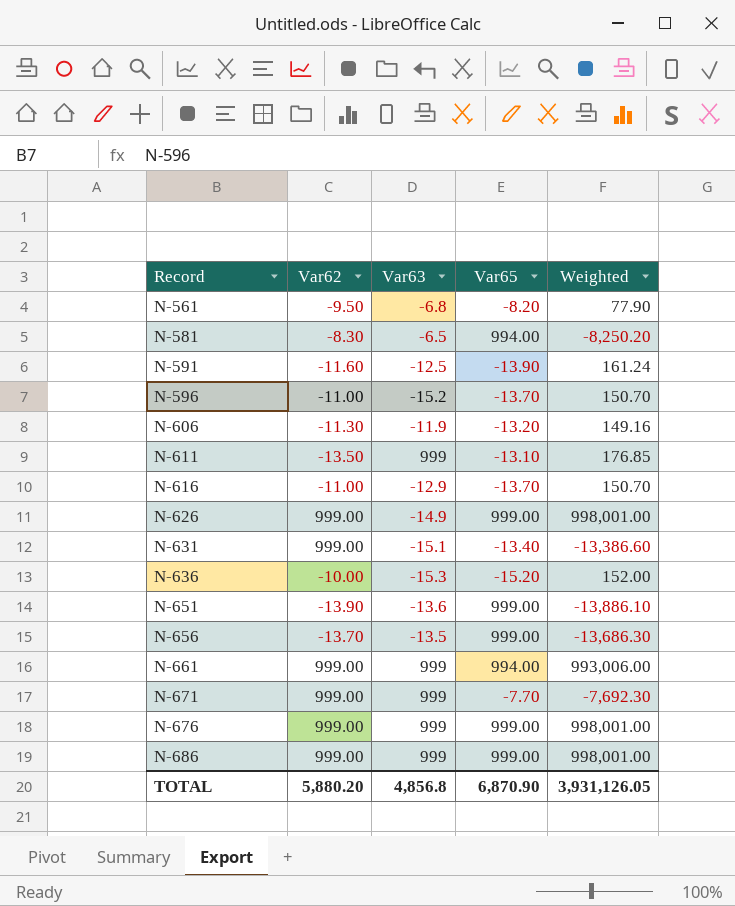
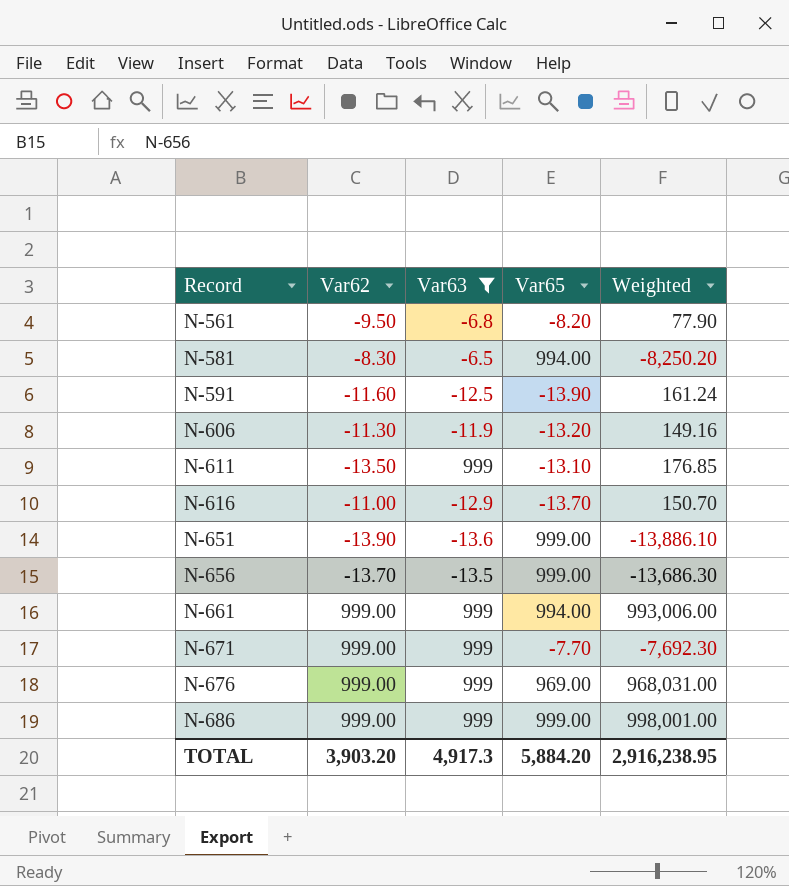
filter: none -> Var63 >= -13.6
N-676 | Var65: 999.00 -> 969.00
N-676 | Weighted: 998,001.00 -> 968,031.00
TOTAL | Var62: 5,880.20 -> 3,903.20
TOTAL | Var63: 4,856.8 -> 4,917.3
TOTAL | Var65: 6,870.90 -> 5,884.20
TOTAL | Weighted: 3,931,126.05 -> 2,916,238.95

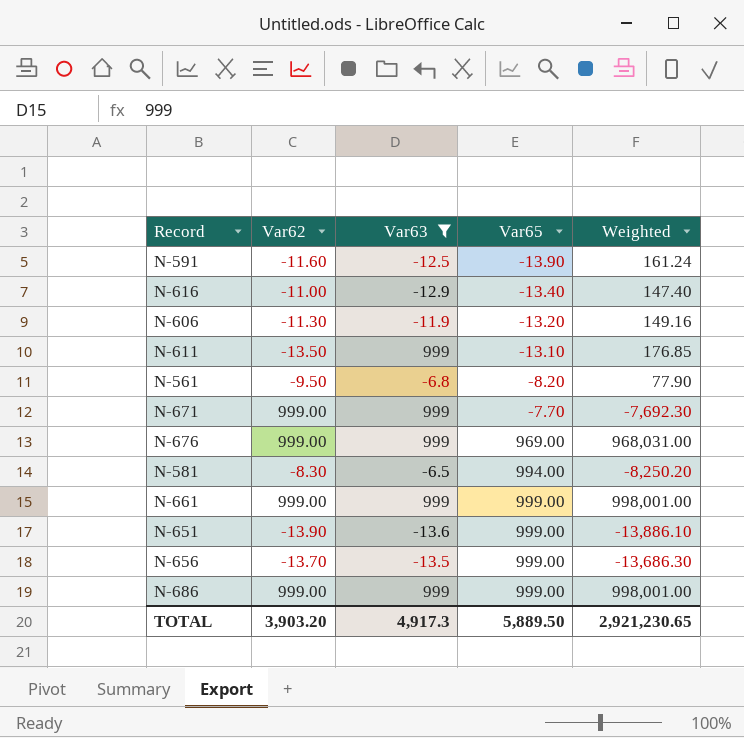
row order: Record ascending -> Var65 ascending
N-616 | Var65: -13.70 -> -13.40
N-616 | Weighted: 150.70 -> 147.40
N-661 | Var65: 994.00 -> 999.00
N-661 | Weighted: 993,006.00 -> 998,001.00
TOTAL | Var65: 5,884.20 -> 5,889.50
TOTAL | Weighted: 2,916,238.95 -> 2,921,230.65

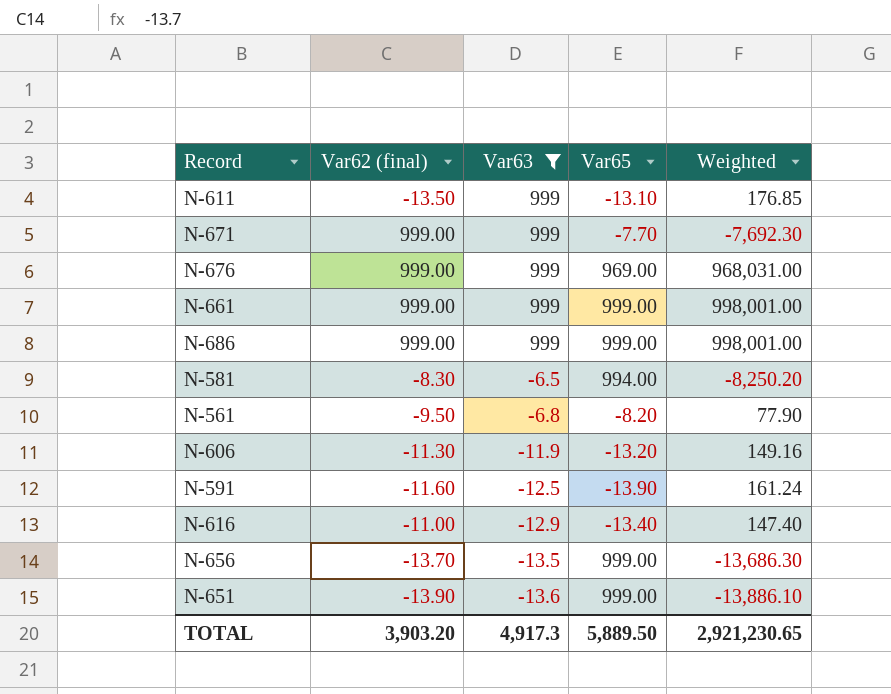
row order: Var65 ascending -> Var63 descending
column name: Var62 -> Var62 (final)

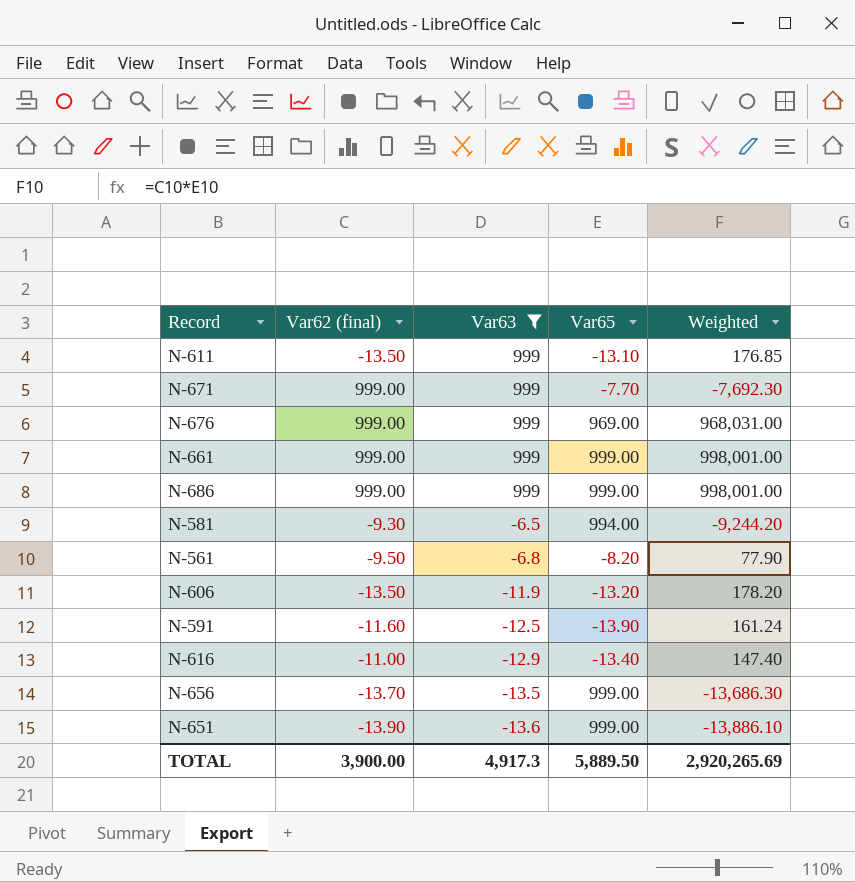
N-581 | Var62 (final): -8.30 -> -9.30
N-581 | Weighted: -8,250.20 -> -9,244.20
N-606 | Var62 (final): -11.30 -> -13.50
N-606 | Weighted: 149.16 -> 178.20
TOTAL | Var62 (final): 3,903.20 -> 3,900.00
TOTAL | Weighted: 2,921,230.65 -> 2,920,265.69

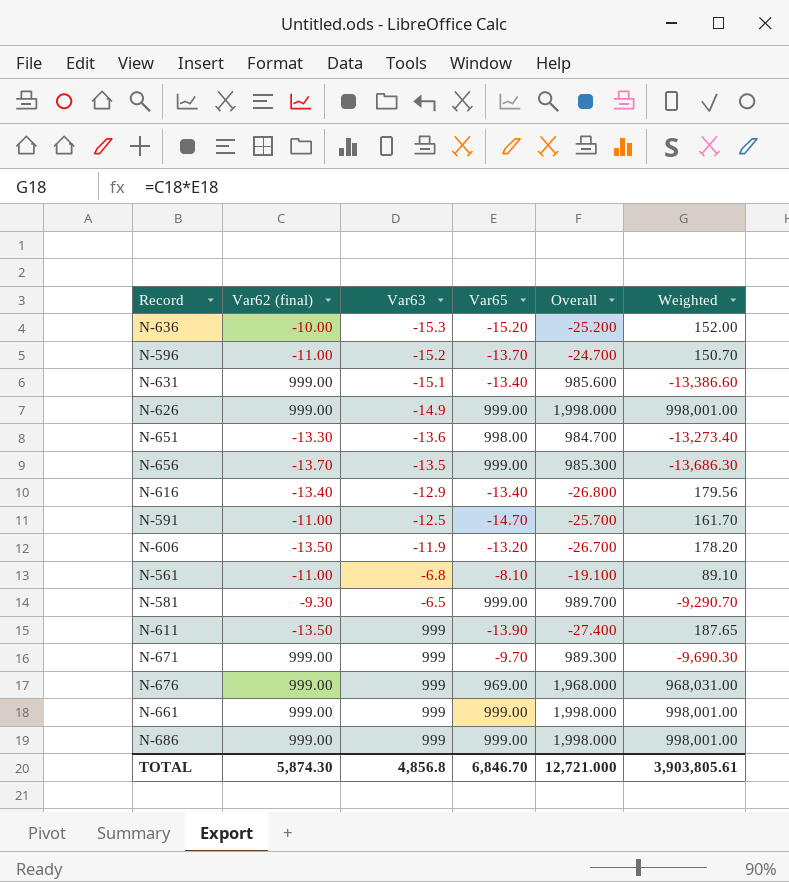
filter: Var63 >= -13.6 -> none
row order: Var63 descending -> Var63 ascending
column Overall | formula: none -> [Var62 (final)] + [Var65]
N-651 | Var62 (final): -13.90 -> -13.30
N-651 | Var65: 999.00 -> 998.00
N-651 | Weighted: -13,886.10 -> -13,273.40
N-616 | Var62 (final): -11.00 -> -13.40
N-616 | Weighted: 147.40 -> 179.56
N-591 | Var62 (final): -11.60 -> -11.00
N-591 | Var65: -13.90 -> -14.70
N-591 | Weighted: 161.24 -> 161.70
N-561 | Var62 (final): -9.50 -> -11.00
N-561 | Var65: -8.20 -> -8.10
N-561 | Weighted: 77.90 -> 89.10
N-581 | Var65: 994.00 -> 999.00
N-581 | Weighted: -9,244.20 -> -9,290.70
N-611 | Var65: -13.10 -> -13.90
N-611 | Weighted: 176.85 -> 187.65
N-671 | Var65: -7.70 -> -9.70
N-671 | Weighted: -7,692.30 -> -9,690.30
TOTAL | Var62 (final): 3,900.00 -> 5,874.30
TOTAL | Var63: 4,917.3 -> 4,856.8
TOTAL | Var65: 5,889.50 -> 6,846.70
TOTAL | Weighted: 2,920,265.69 -> 3,903,805.61

